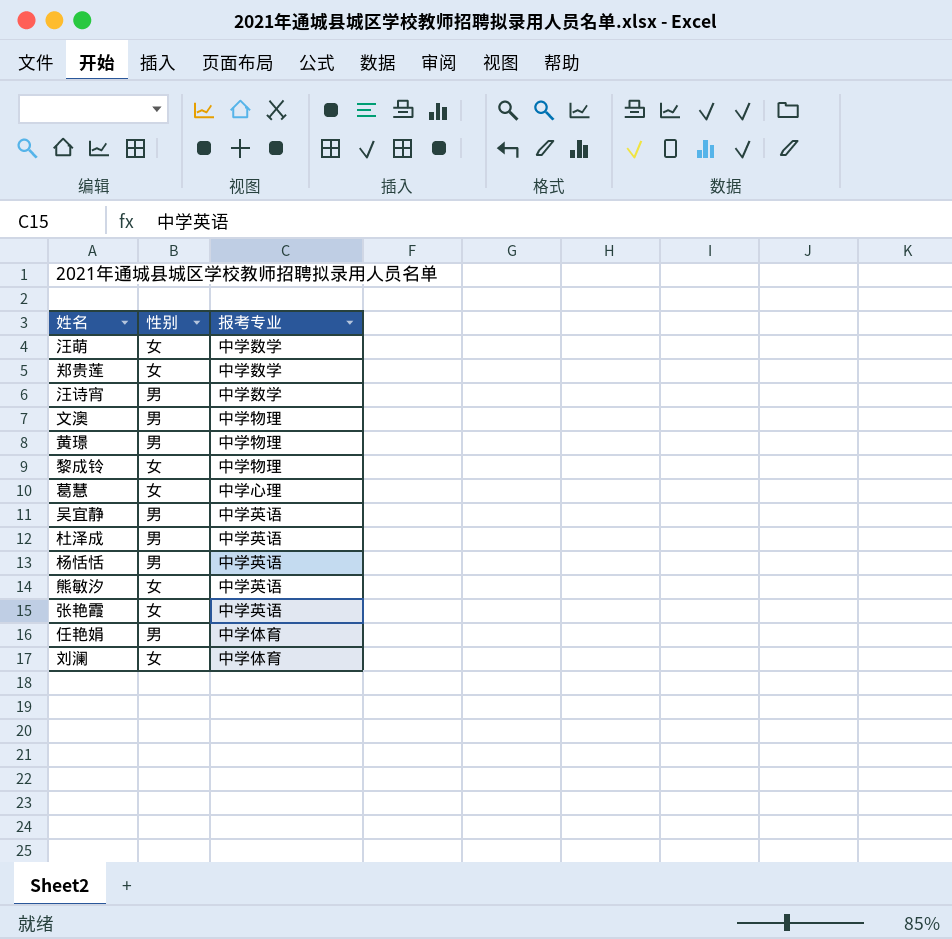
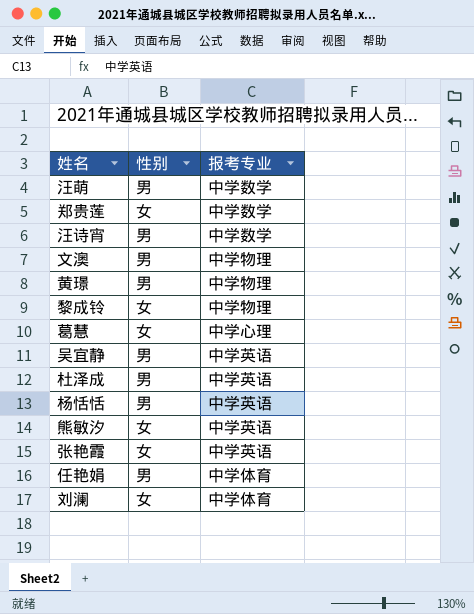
汪萌 | 性别: 女 -> 男

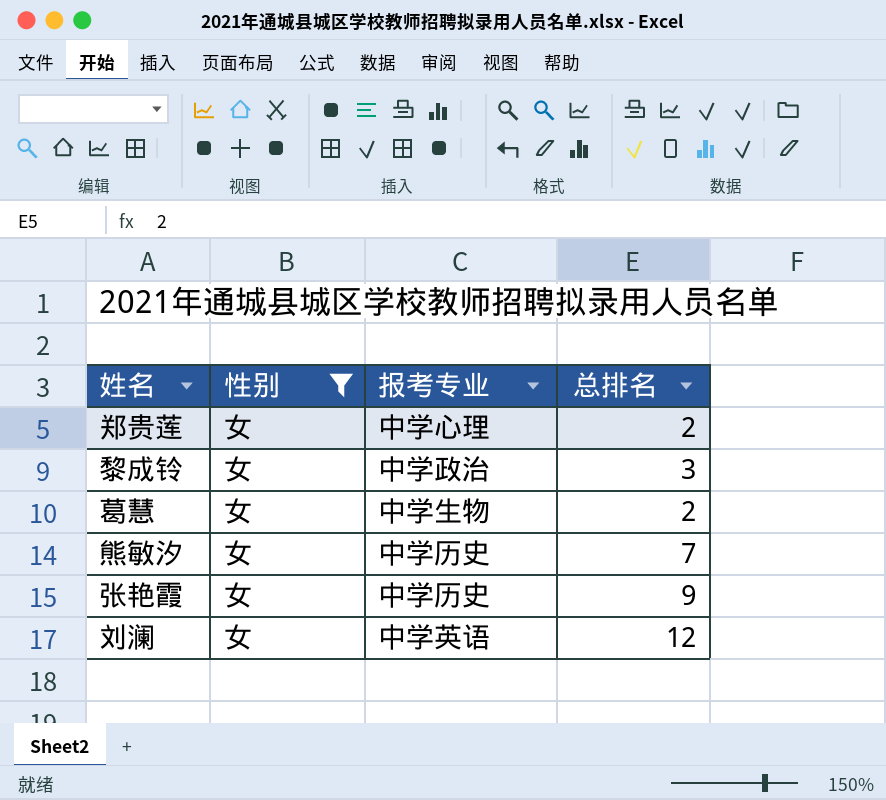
filter: none -> 性别 = 女
column 总排名 | position: none -> 4
郑贵莲 | 报考专业: 中学数学 -> 中学心理
黎成铃 | 报考专业: 中学物理 -> 中学政治
葛慧 | 报考专业: 中学心理 -> 中学生物
熊敏汐 | 报考专业: 中学英语 -> 中学历史
张艳霞 | 报考专业: 中学英语 -> 中学历史
刘澜 | 报考专业: 中学体育 -> 中学英语

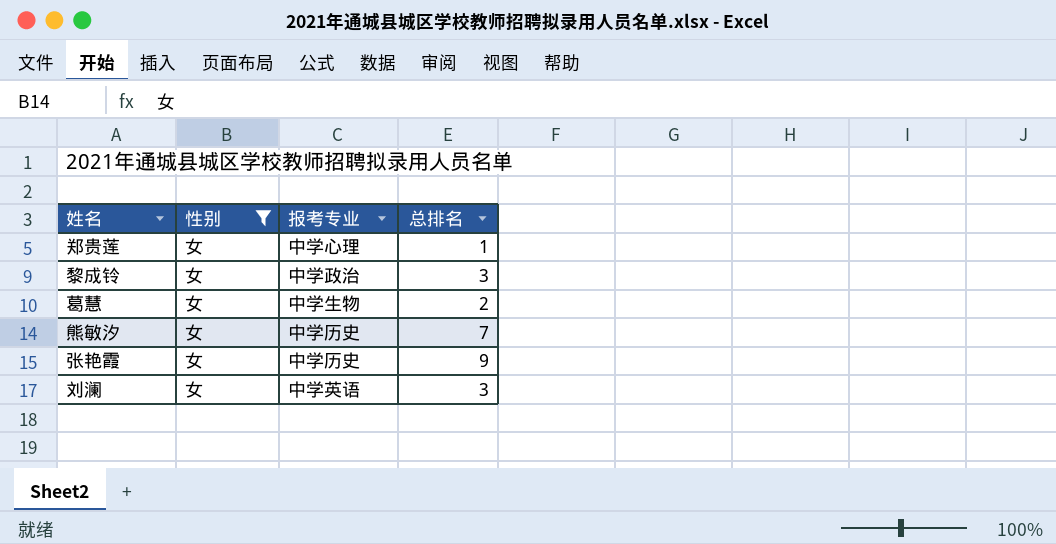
郑贵莲 | 总排名: 2 -> 1
刘澜 | 总排名: 12 -> 3

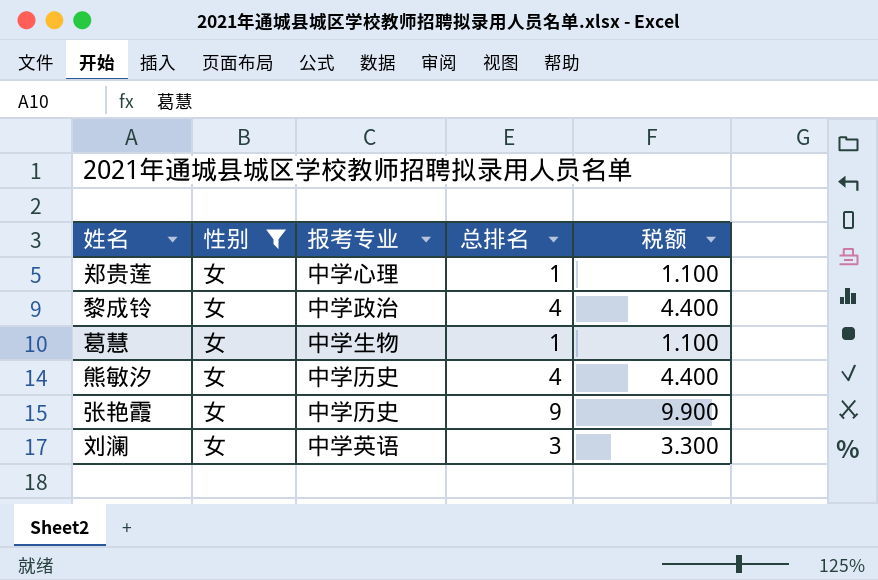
column 税额 | formula: none -> [总排名] * 1.1
黎成铃 | 总排名: 3 -> 4
葛慧 | 总排名: 2 -> 1
熊敏汐 | 总排名: 7 -> 4

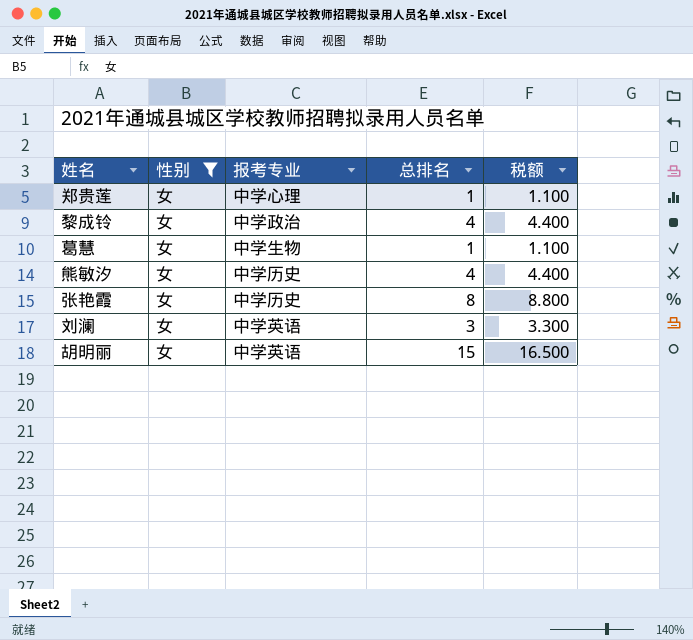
张艳霞 | 总排名: 9 -> 8
张艳霞 | 税额: 9.900 -> 8.800
row 胡明丽: none -> 女 | 中学英语 | 15 | 16.500

